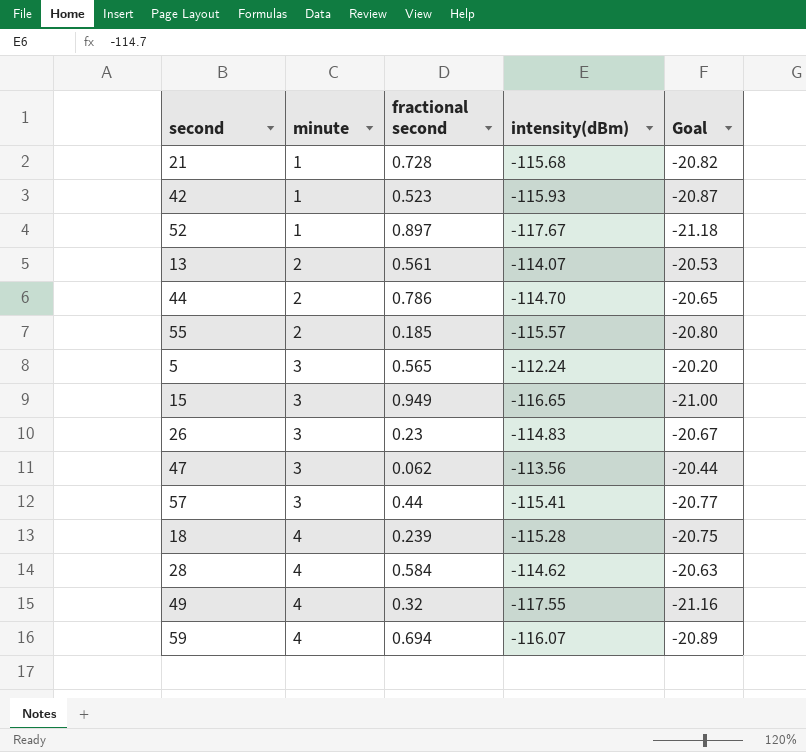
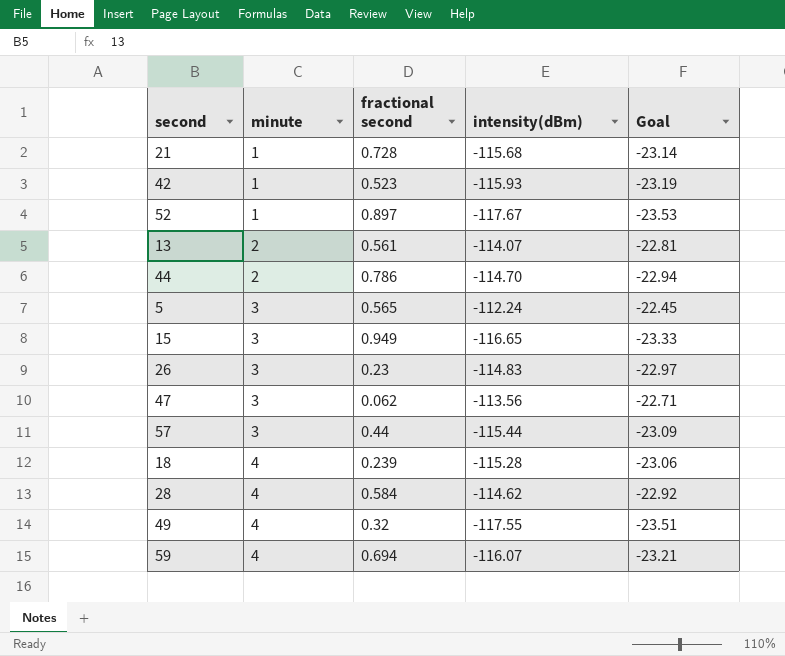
column Goal | formula: [intensity(dBm)] * 0.18 -> [intensity(dBm)] * 0.2
row 55: 2 | 0.185 | -115.57 | -20.80 -> none
57 | intensity(dBm): -115.41 -> -115.44

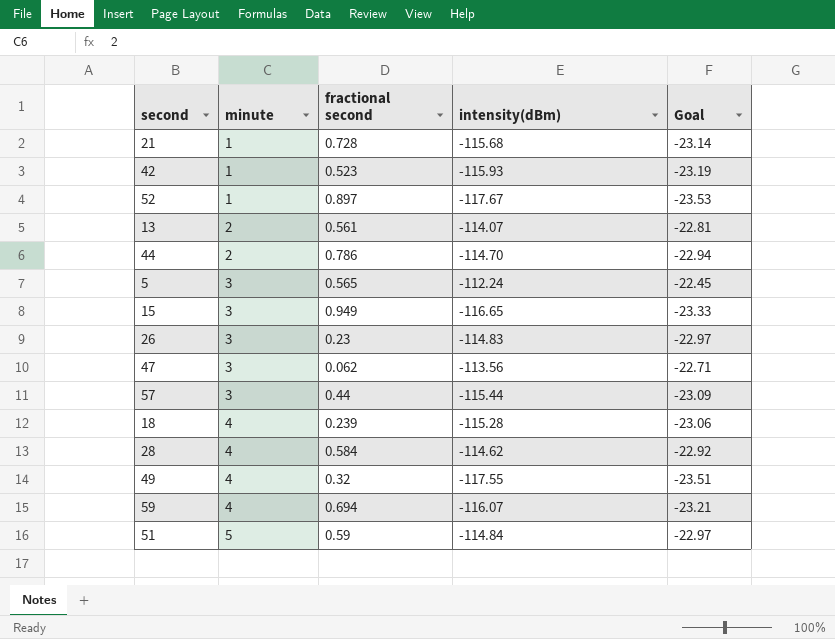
row 51: none -> 5 | 0.59 | -114.84 | -22.97

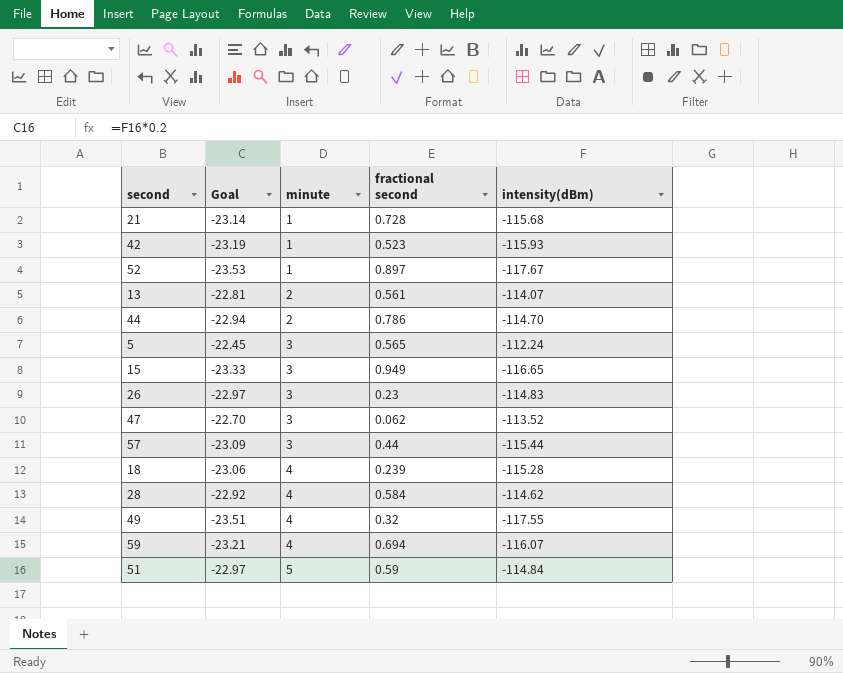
column Goal | position: 5 -> 2
47 | Goal: -22.71 -> -22.70
47 | intensity(dBm): -113.56 -> -113.52

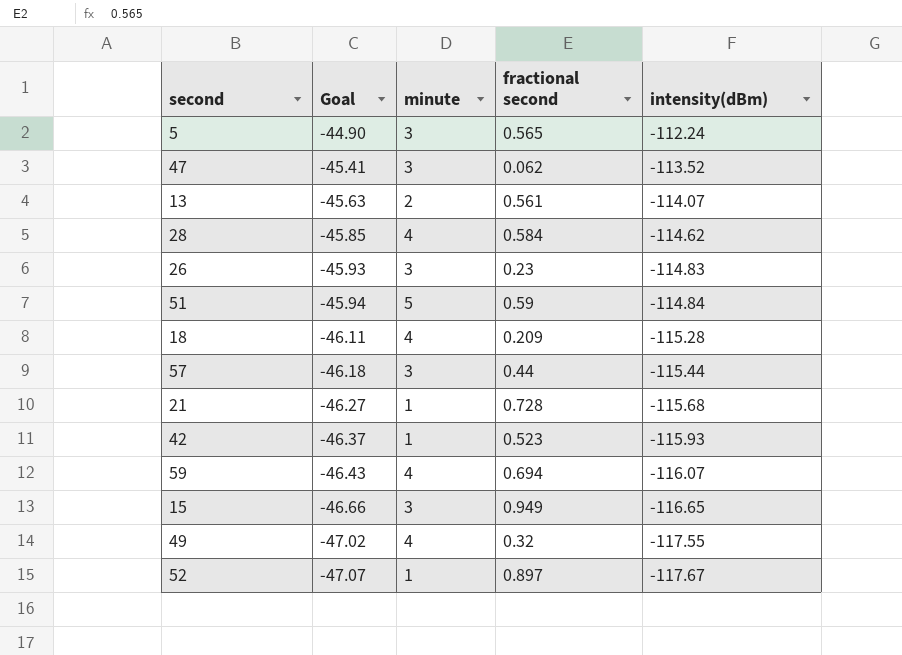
row order: minute ascending -> Goal descending
column Goal | formula: [intensity(dBm)] * 0.2 -> [intensity(dBm)] * 0.4
row 44: -22.94 | 2 | 0.786 | -114.70 -> none
18 | fractional second: 0.239 -> 0.209

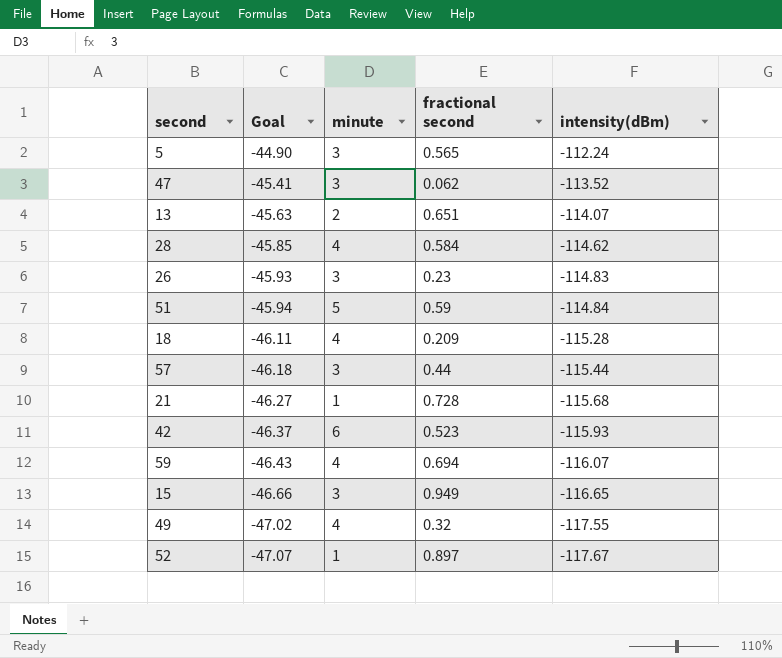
13 | fractional second: 0.561 -> 0.651
42 | minute: 1 -> 6

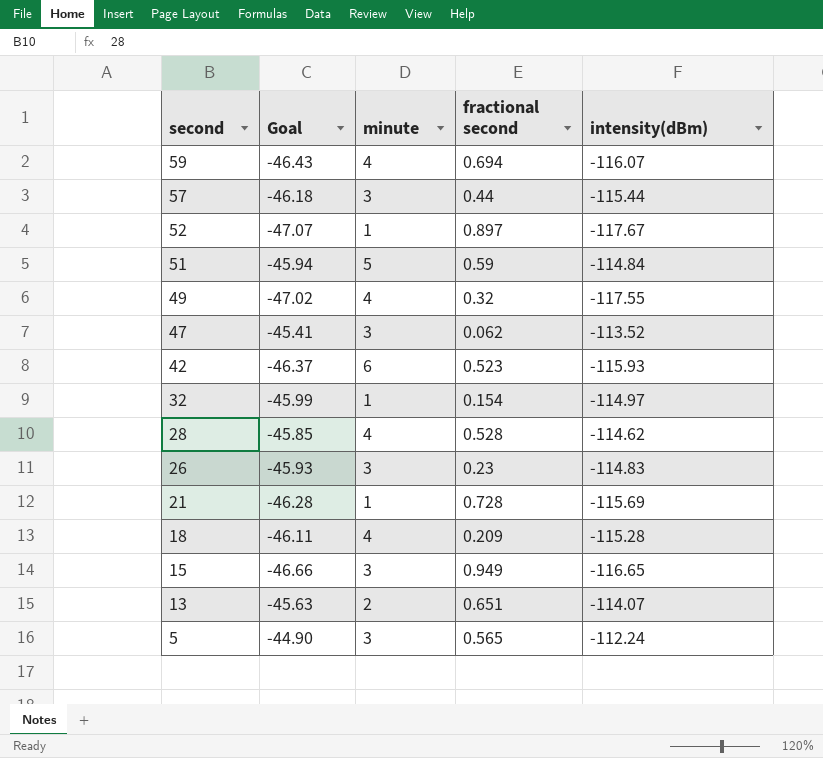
row order: Goal descending -> second descending
row 32: none -> -45.99 | 1 | 0.154 | -114.97
28 | fractional second: 0.584 -> 0.528
21 | Goal: -46.27 -> -46.28
21 | intensity(dBm): -115.68 -> -115.69

